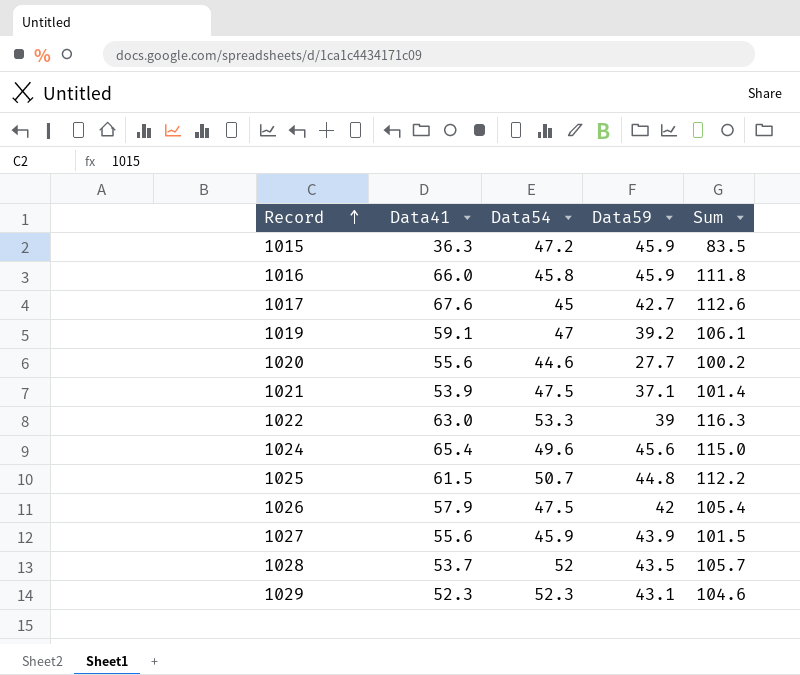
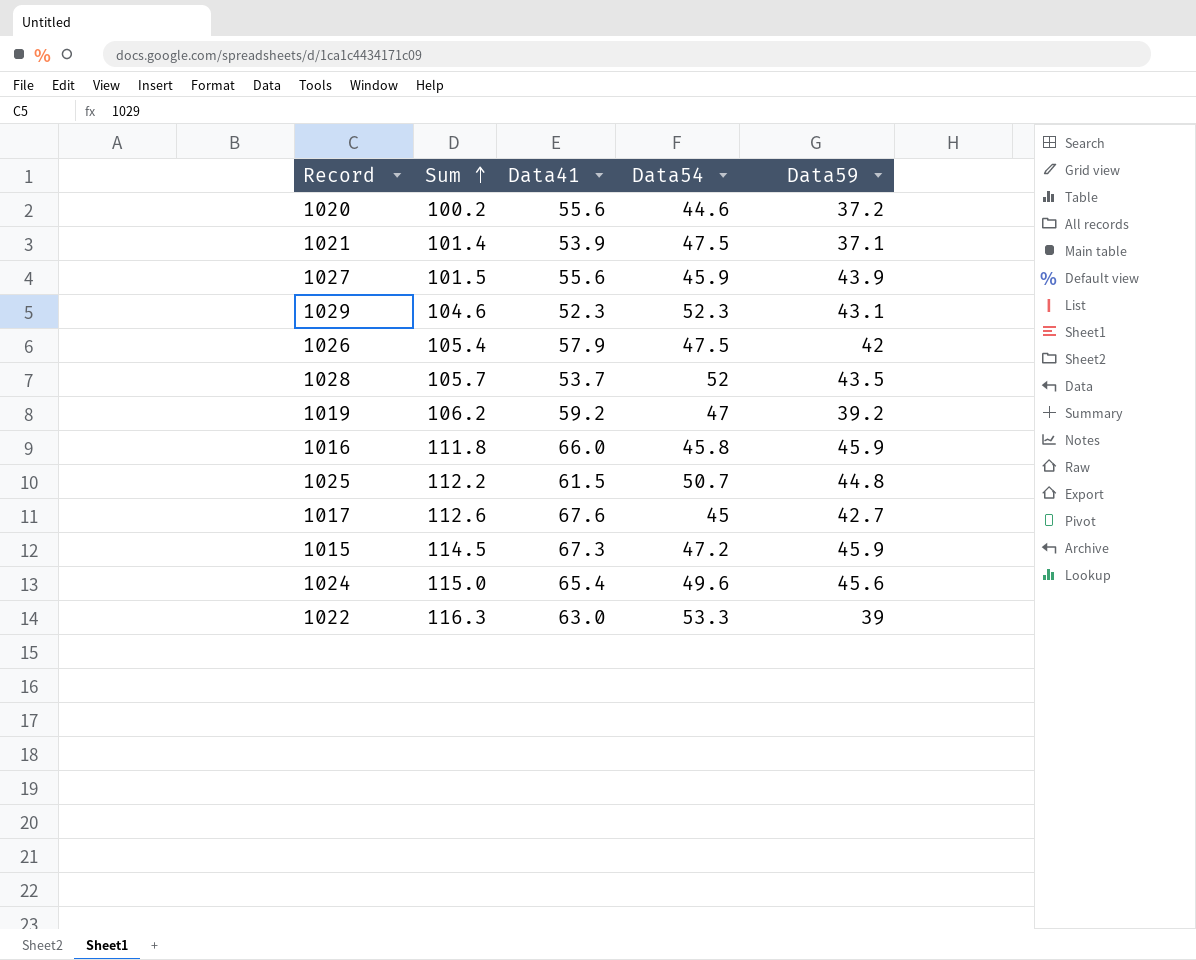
row order: Record ascending -> Sum ascending
column Sum | position: 5 -> 2
1020 | Data59: 27.7 -> 37.2
1019 | Sum: 106.1 -> 106.2
1019 | Data41: 59.1 -> 59.2
1015 | Sum: 83.5 -> 114.5
1015 | Data41: 36.3 -> 67.3

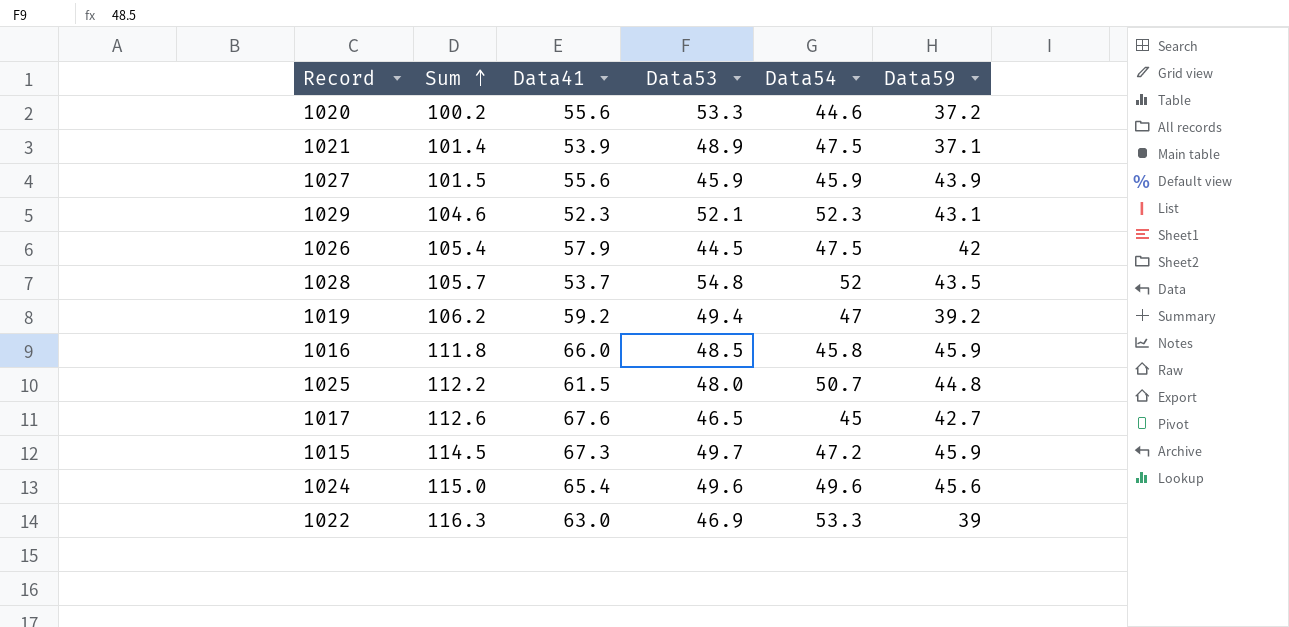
column Data53 | position: none -> 4

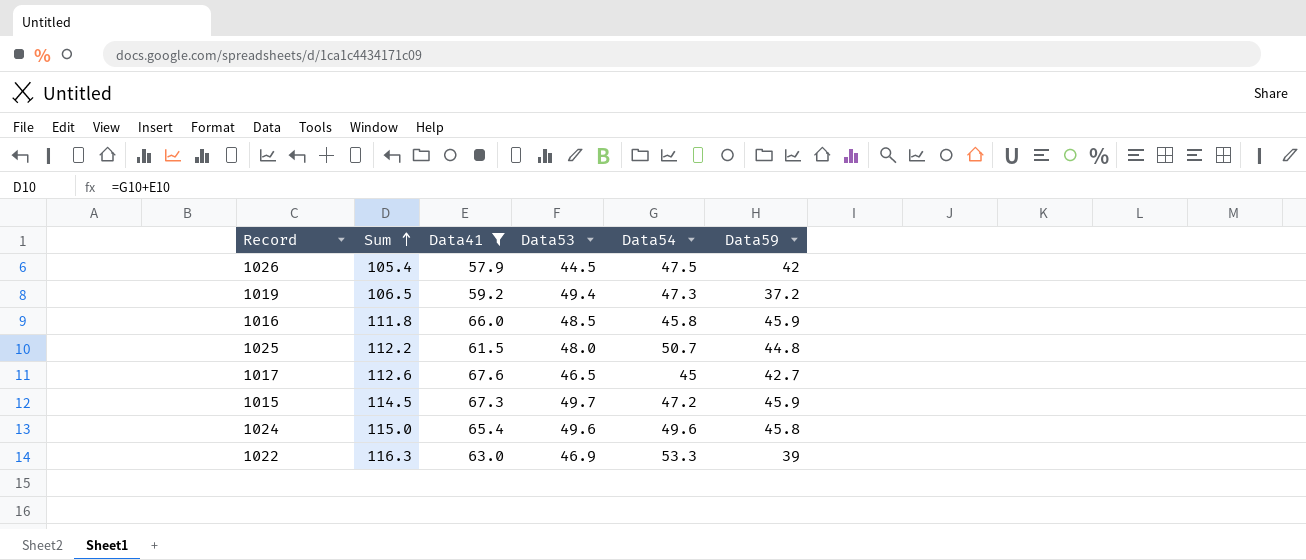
filter: none -> Data41 >= 57.9
1019 | Sum: 106.2 -> 106.5
1019 | Data54: 47 -> 47.3
1019 | Data59: 39.2 -> 37.2
1024 | Data59: 45.6 -> 45.8

